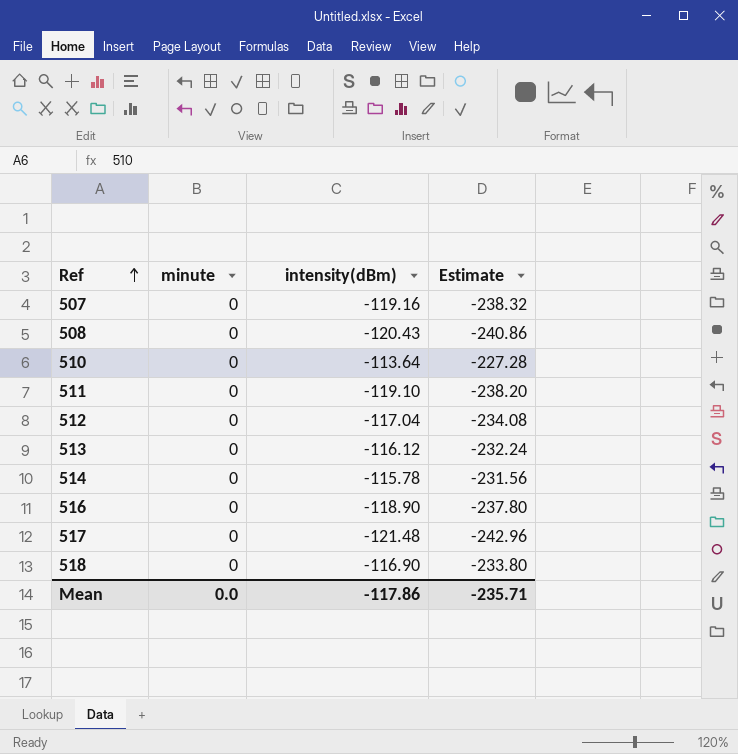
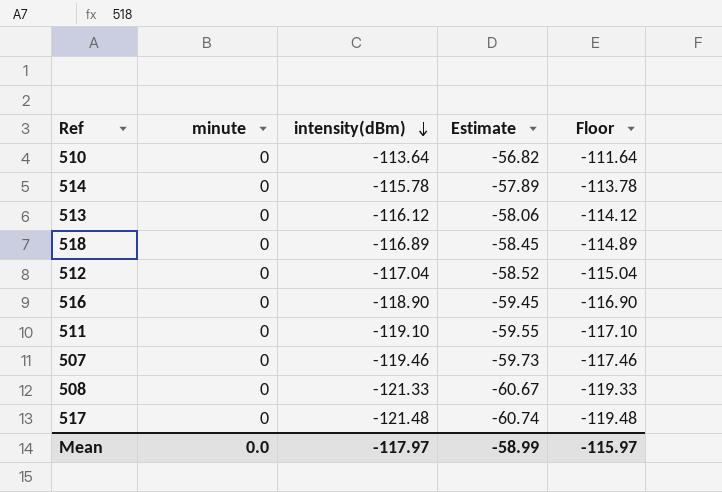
row order: Ref ascending -> intensity(dBm) descending
column Estimate | formula: [intensity(dBm)] * 2 -> [intensity(dBm)] * 0.5
column Floor | formula: none -> [intensity(dBm)] + 2
518 | intensity(dBm): -116.90 -> -116.89
507 | intensity(dBm): -119.16 -> -119.46
508 | intensity(dBm): -120.43 -> -121.33
Mean | intensity(dBm): -117.86 -> -117.97
Mean | Estimate: -235.71 -> -58.99

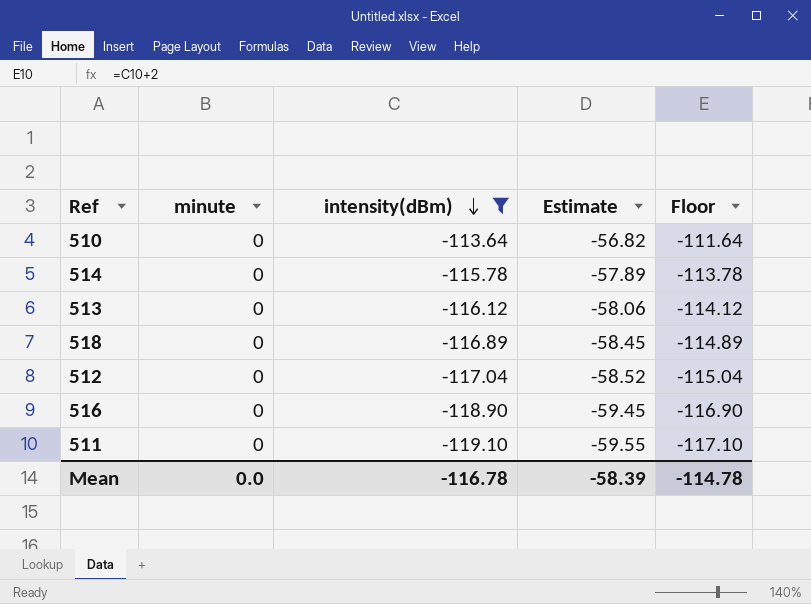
filter: none -> intensity(dBm) >= -119.10
Mean | intensity(dBm): -117.97 -> -116.78
Mean | Estimate: -58.99 -> -58.39
Mean | Floor: -115.97 -> -114.78

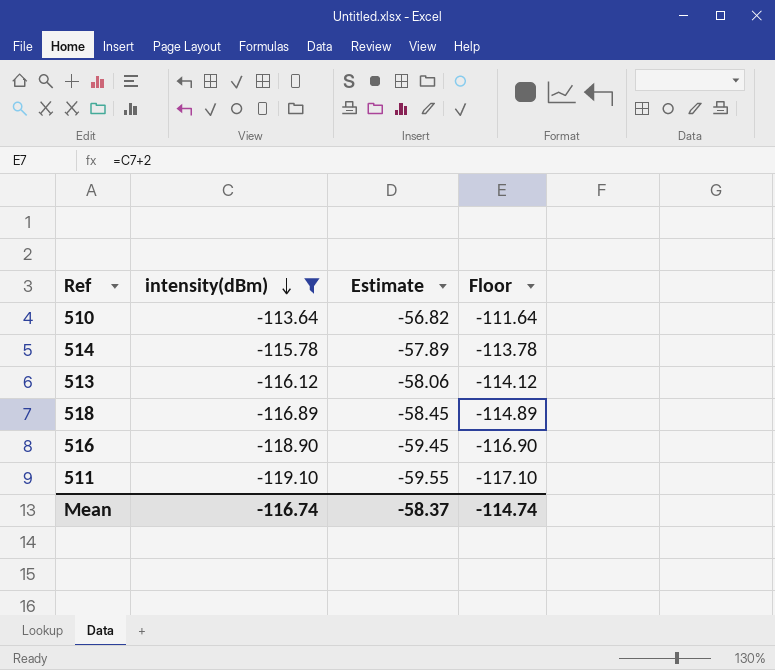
column minute | position: 2 -> none
row 512: 0 | -117.04 | -58.52 | -115.04 -> none
Mean | intensity(dBm): -116.78 -> -116.74
Mean | Estimate: -58.39 -> -58.37
Mean | Floor: -114.78 -> -114.74

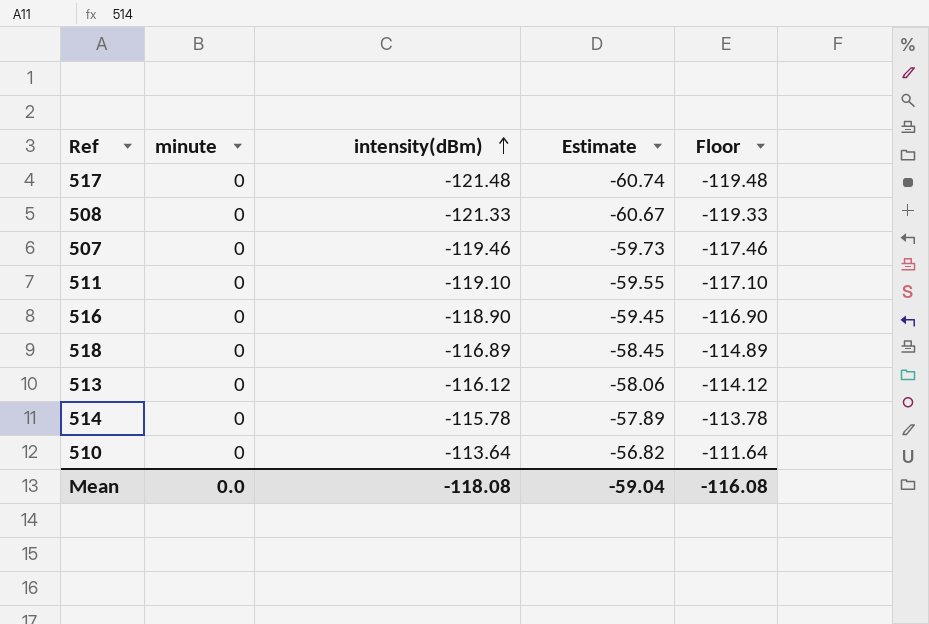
filter: intensity(dBm) >= -119.10 -> none
row order: intensity(dBm) descending -> intensity(dBm) ascending
column minute | position: none -> 2
Mean | intensity(dBm): -116.74 -> -118.08
Mean | Estimate: -58.37 -> -59.04
Mean | Floor: -114.74 -> -116.08

